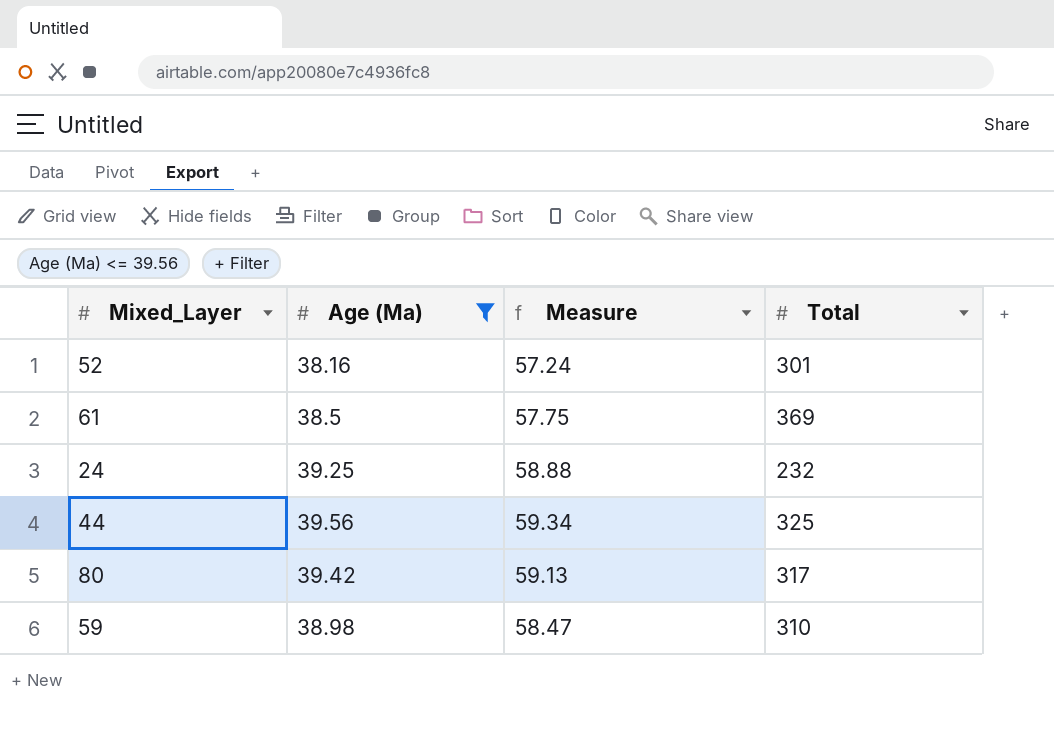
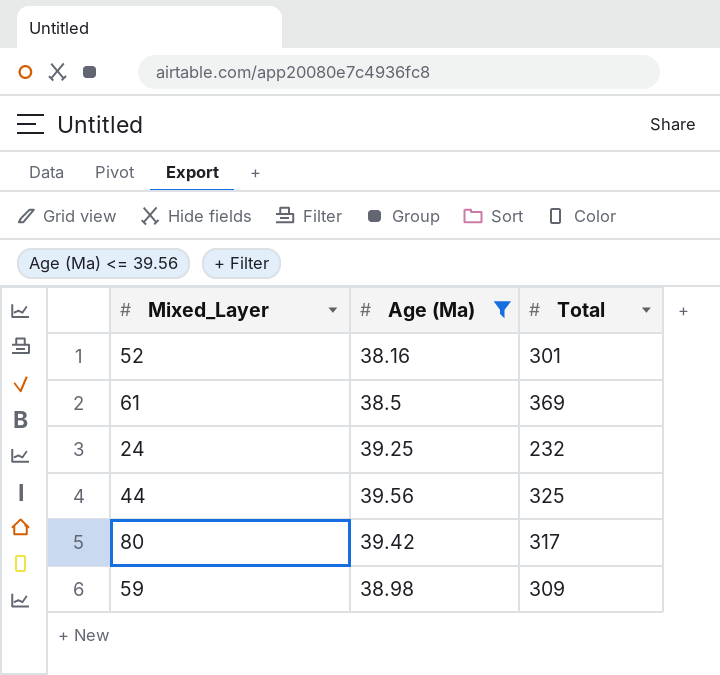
column Measure | formula: [Age (Ma)] * 1.5 -> none
59 | Total: 310 -> 309

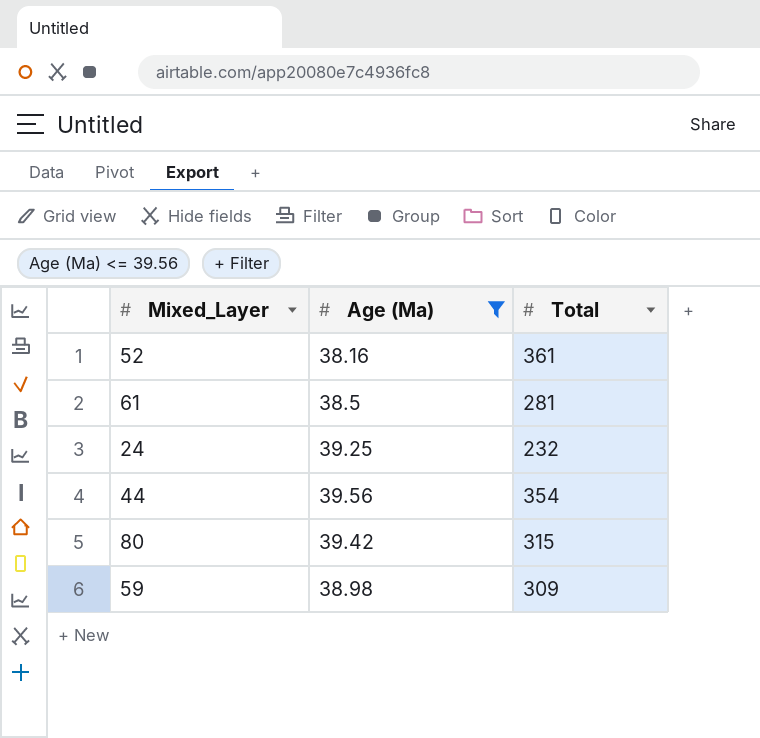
52 | Total: 301 -> 361
61 | Total: 369 -> 281
44 | Total: 325 -> 354
80 | Total: 317 -> 315

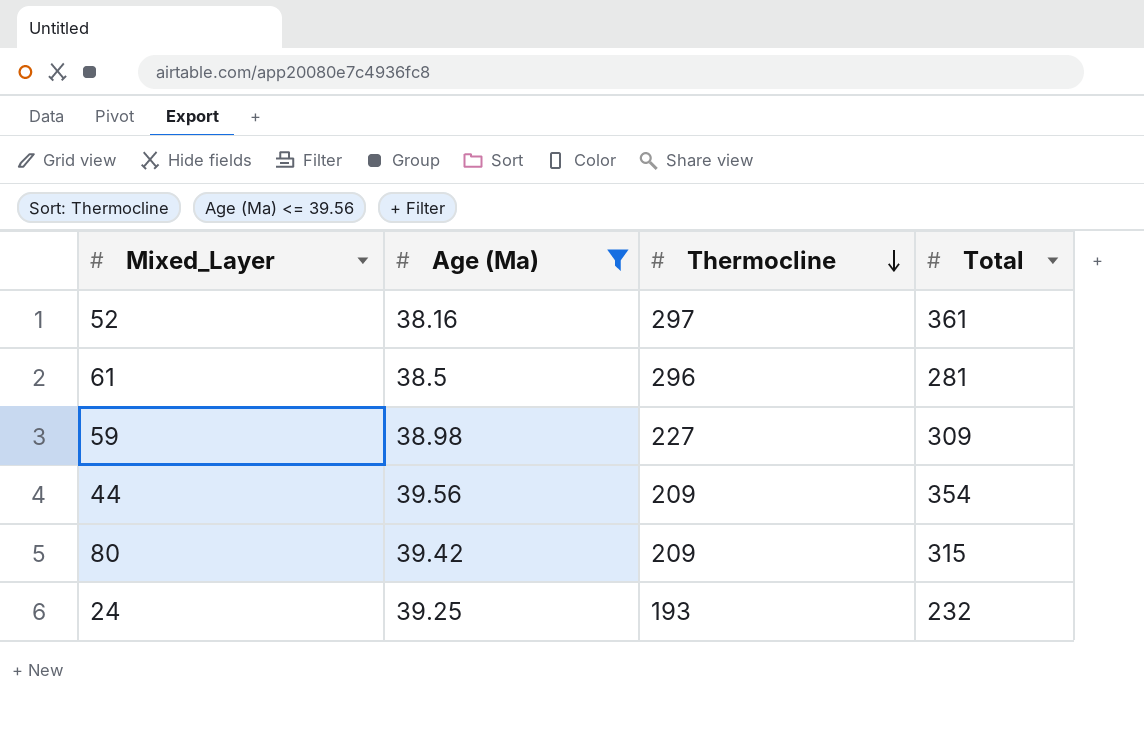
row order: none -> Thermocline descending
column Thermocline | position: none -> 3

